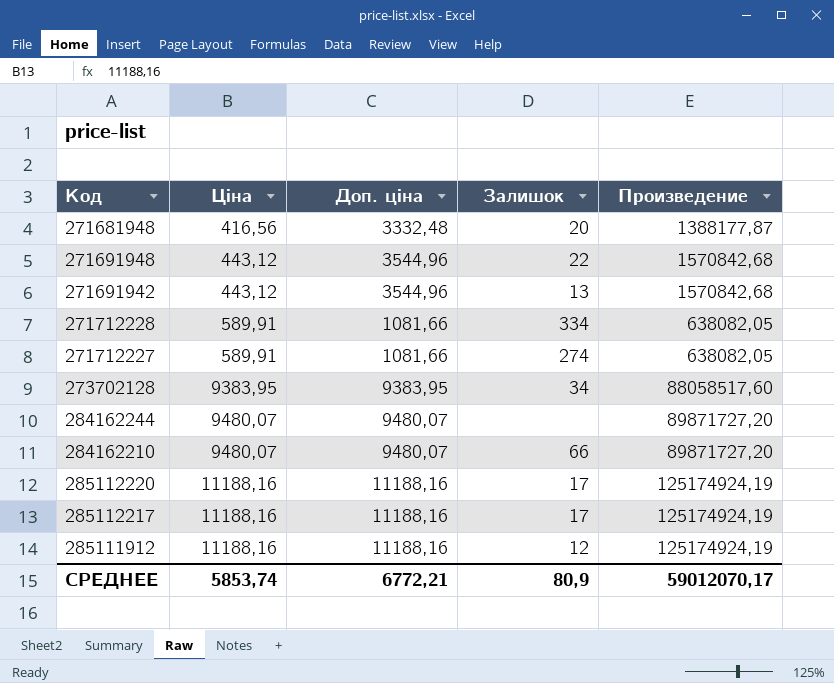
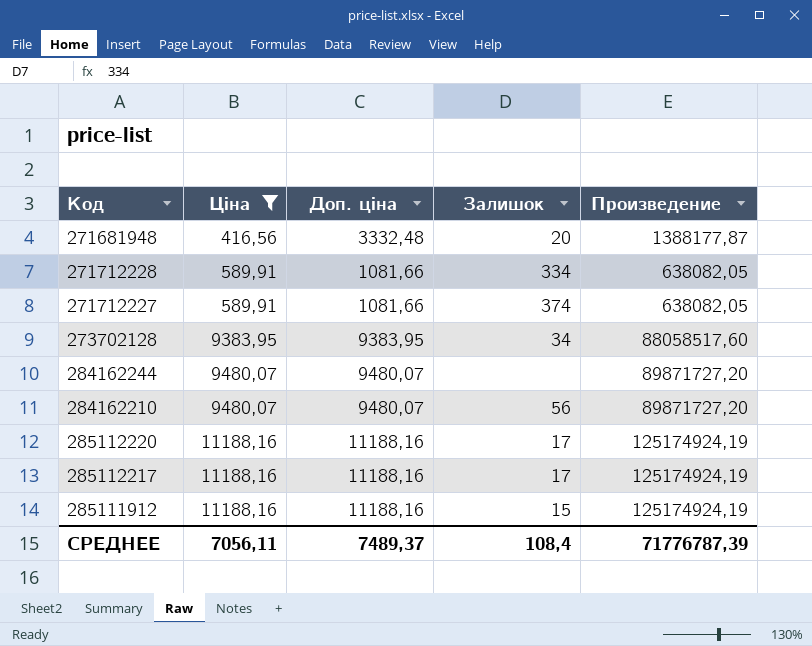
filter: none -> Ціна != 443,12
271712227 | Залишок: 274 -> 374
284162210 | Залишок: 66 -> 56
285111912 | Залишок: 12 -> 15
СРЕДНЕЕ | Ціна: 5853,74 -> 7056,11
СРЕДНЕЕ | Доп. ціна: 6772,21 -> 7489,37
СРЕДНЕЕ | Залишок: 80,9 -> 108,4
СРЕДНЕЕ | Произведение: 59012070,17 -> 71776787,39

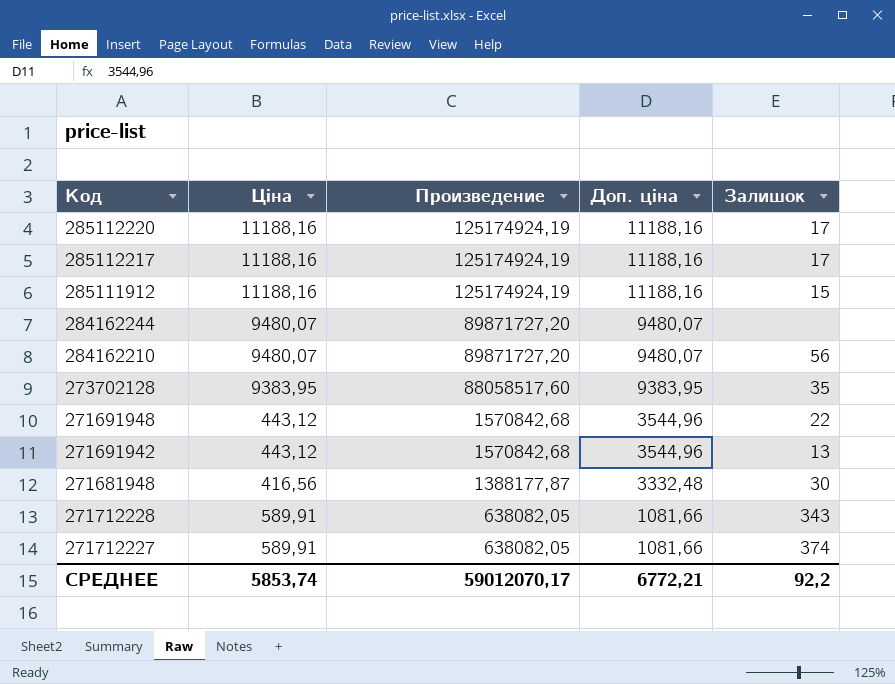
filter: Ціна != 443,12 -> none
row order: Ціна ascending -> Произведение descending
column Произведение | position: 5 -> 3
273702128 | Залишок: 34 -> 35
271681948 | Залишок: 20 -> 30
271712228 | Залишок: 334 -> 343
СРЕДНЕЕ | Ціна: 7056,11 -> 5853,74
СРЕДНЕЕ | Произведение: 71776787,39 -> 59012070,17
СРЕДНЕЕ | Доп. ціна: 7489,37 -> 6772,21
СРЕДНЕЕ | Залишок: 108,4 -> 92,2

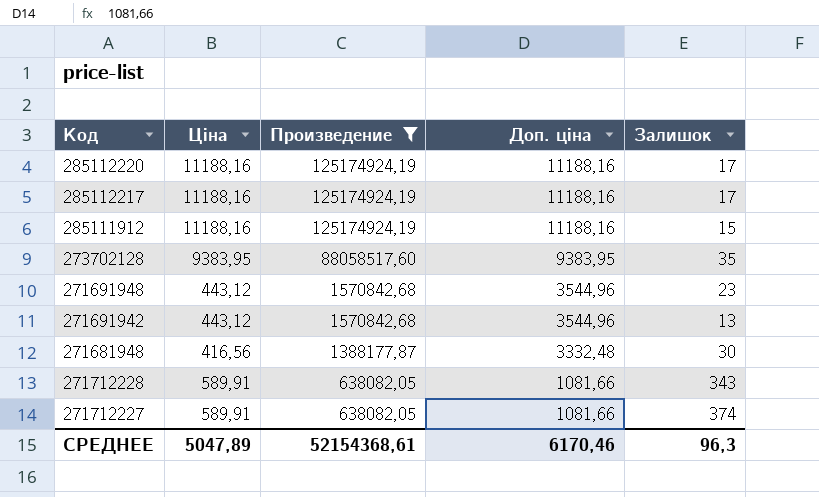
filter: none -> Произведение != 89871727,20
271691948 | Залишок: 22 -> 23
СРЕДНЕЕ | Ціна: 5853,74 -> 5047,89
СРЕДНЕЕ | Произведение: 59012070,17 -> 52154368,61
СРЕДНЕЕ | Доп. ціна: 6772,21 -> 6170,46
СРЕДНЕЕ | Залишок: 92,2 -> 96,3

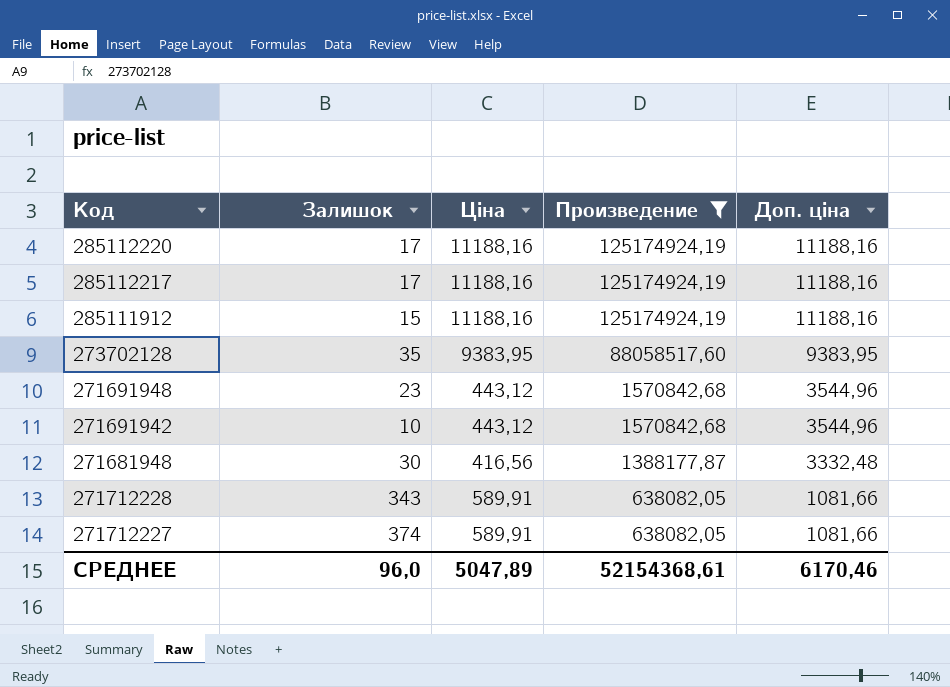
column Залишок | position: 5 -> 2
271691942 | Залишок: 13 -> 10
СРЕДНЕЕ | Залишок: 96,3 -> 96,0

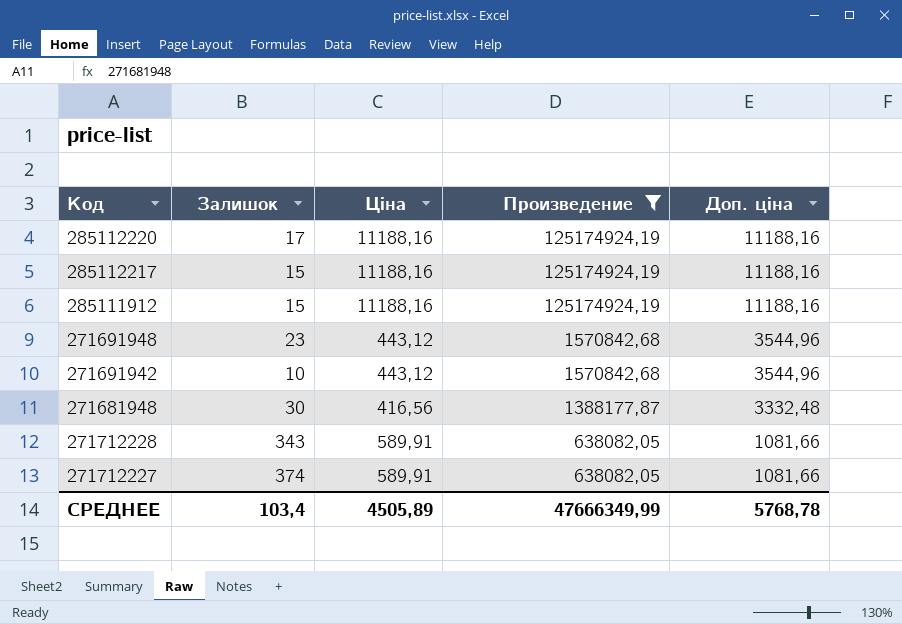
row 273702128: 35 | 9383,95 | 88058517,60 | 9383,95 -> none
285112217 | Залишок: 17 -> 15
СРЕДНЕЕ | Залишок: 96,0 -> 103,4
СРЕДНЕЕ | Ціна: 5047,89 -> 4505,89
СРЕДНЕЕ | Произведение: 52154368,61 -> 47666349,99
СРЕДНЕЕ | Доп. ціна: 6170,46 -> 5768,78

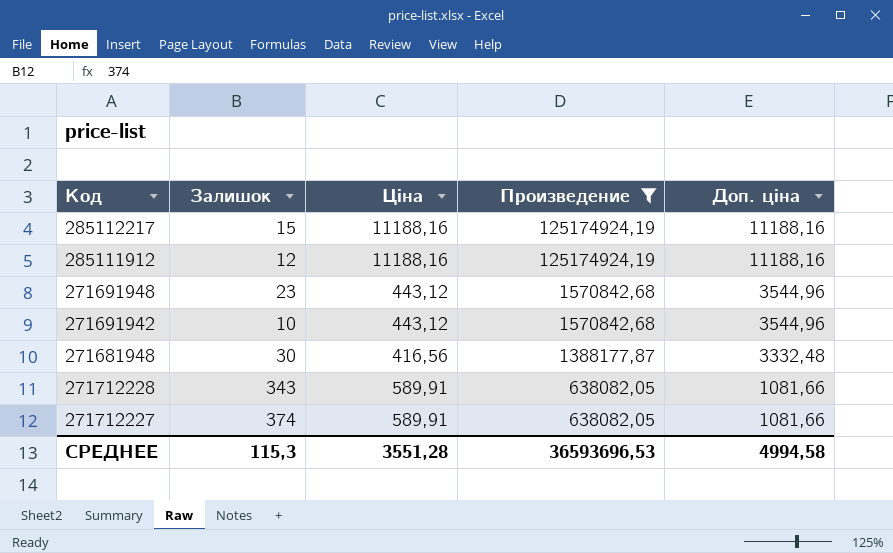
row 285112220: 17 | 11188,16 | 125174924,19 | 11188,16 -> none
285111912 | Залишок: 15 -> 12
СРЕДНЕЕ | Залишок: 103,4 -> 115,3
СРЕДНЕЕ | Ціна: 4505,89 -> 3551,28
СРЕДНЕЕ | Произведение: 47666349,99 -> 36593696,53
СРЕДНЕЕ | Доп. ціна: 5768,78 -> 4994,58

